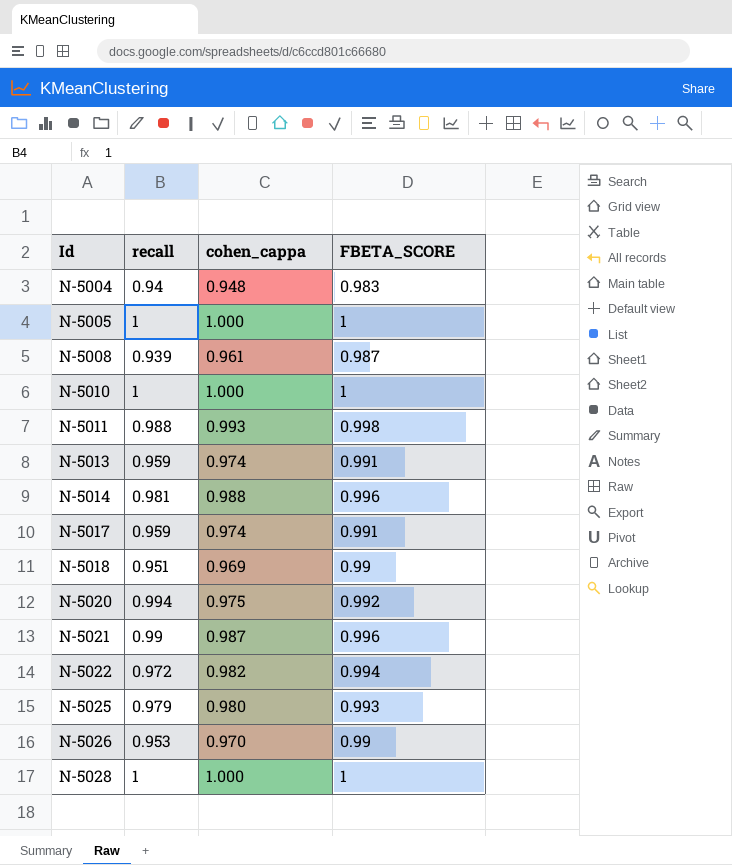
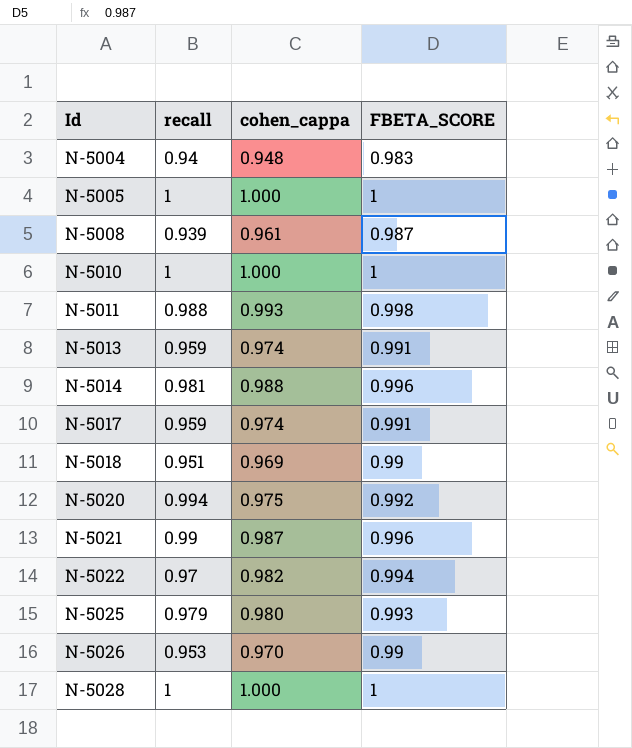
N-5022 | recall: 0.972 -> 0.97

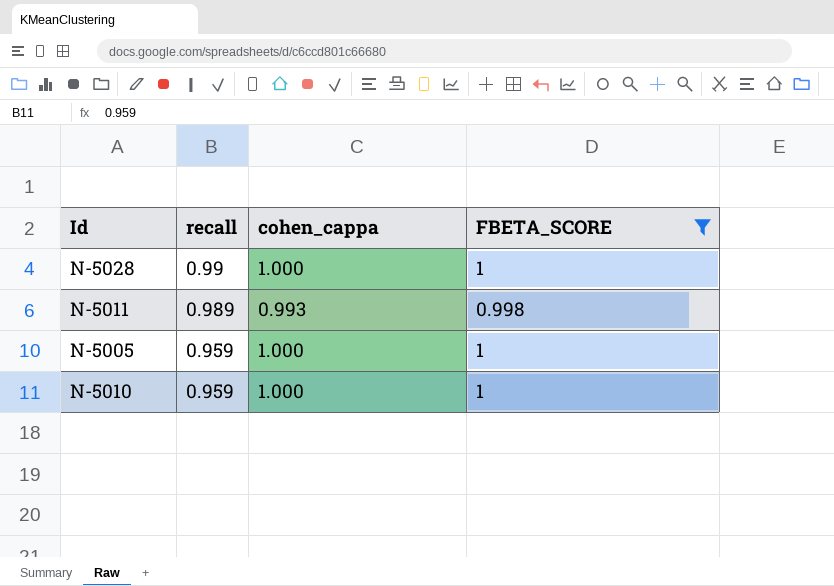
filter: none -> FBETA_SCORE >= 0.998
row order: Id ascending -> recall descending
N-5028 | recall: 1 -> 0.99
N-5011 | recall: 0.988 -> 0.989
N-5005 | recall: 1 -> 0.959
N-5010 | recall: 1 -> 0.959

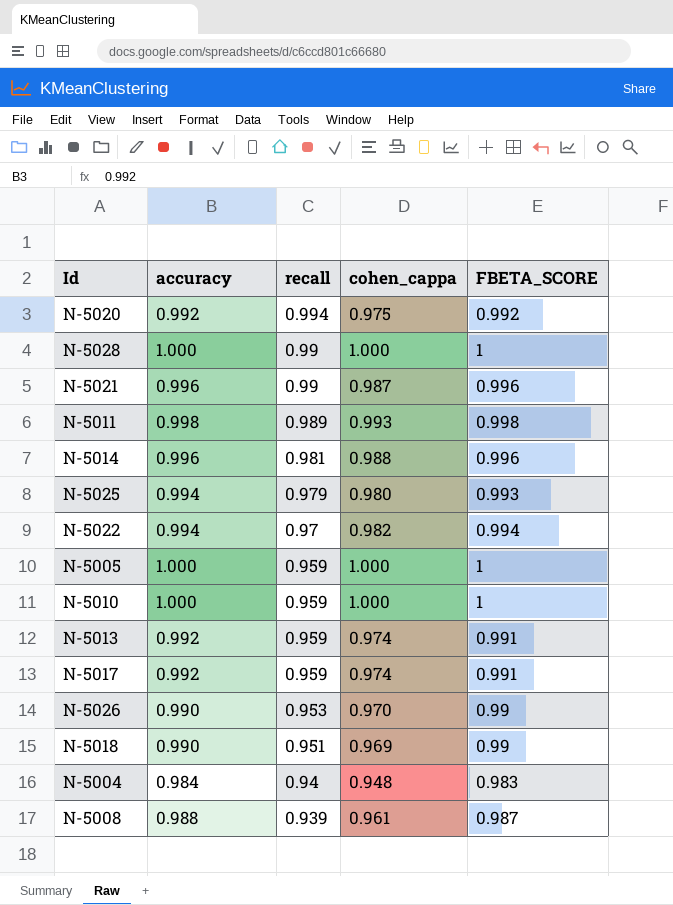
filter: FBETA_SCORE >= 0.998 -> none
column accuracy | position: none -> 2

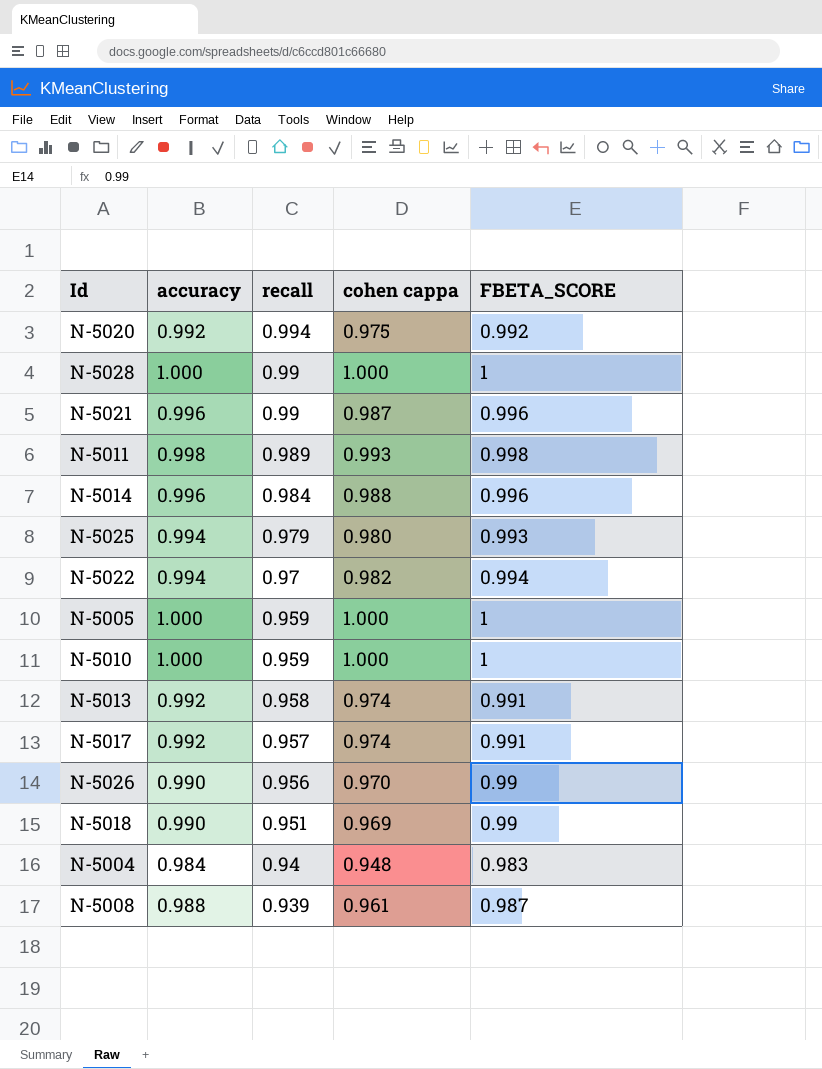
column name: cohen_cappa -> cohen cappa
N-5014 | recall: 0.981 -> 0.984
N-5013 | recall: 0.959 -> 0.958
N-5017 | recall: 0.959 -> 0.957
N-5026 | recall: 0.953 -> 0.956

